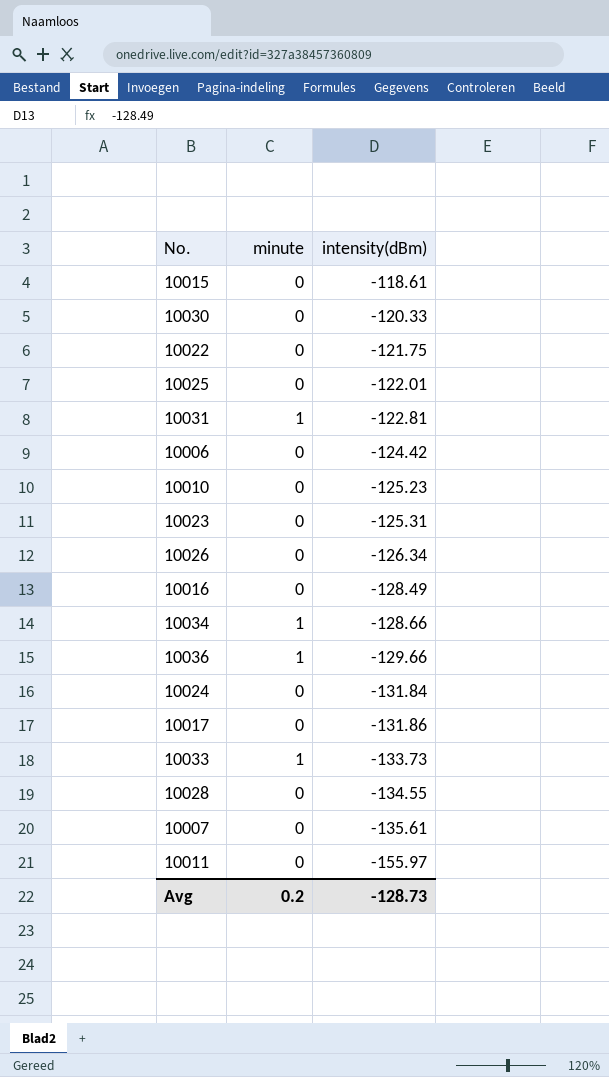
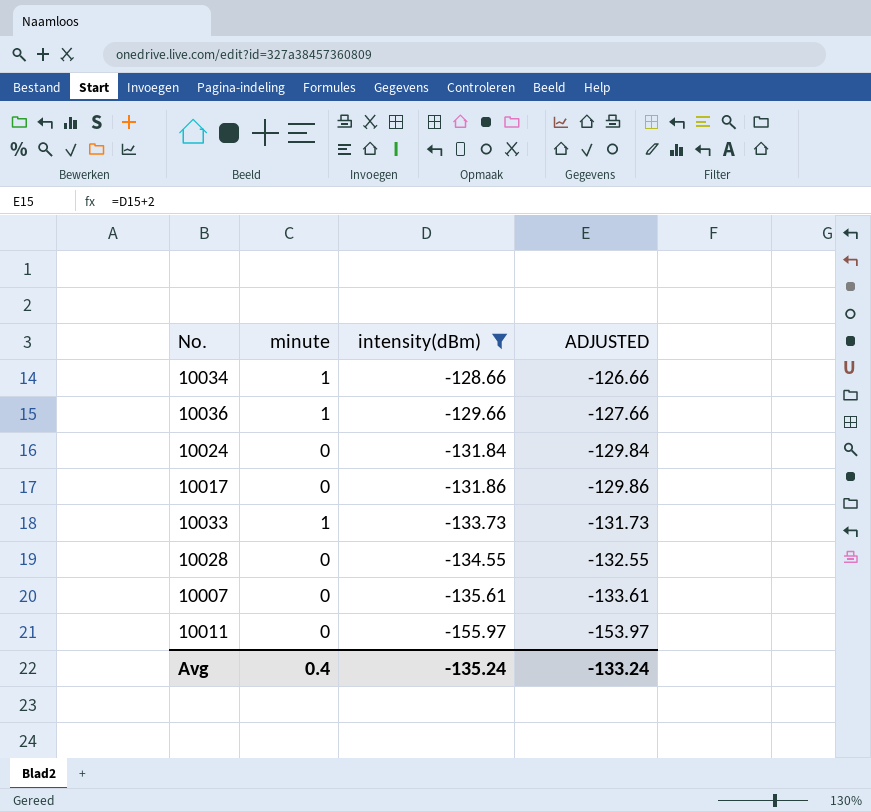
filter: none -> intensity(dBm) <= -128.66
column ADJUSTED | formula: none -> [intensity(dBm)] + 2
Avg | minute: 0.2 -> 0.4
Avg | intensity(dBm): -128.73 -> -135.24

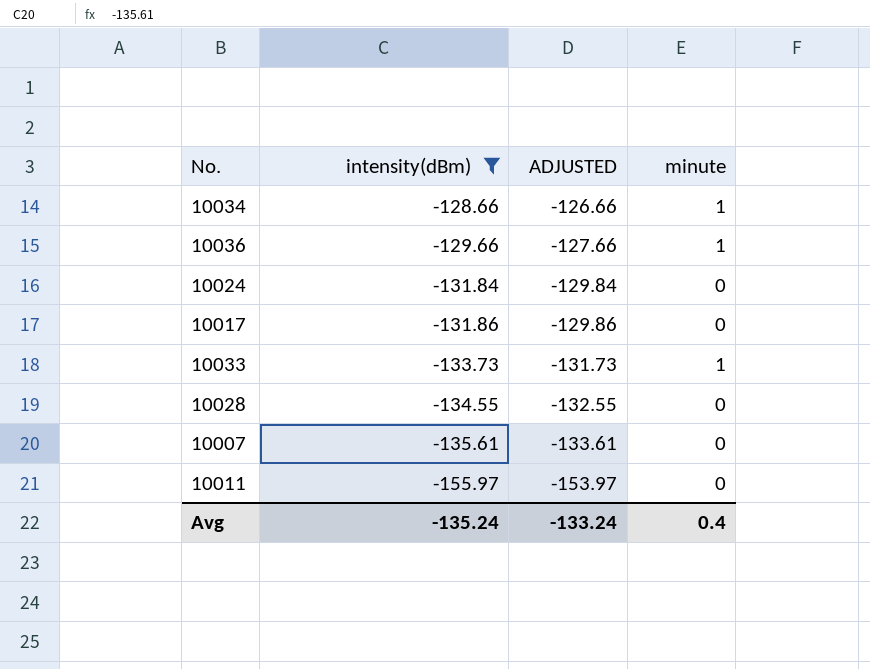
column minute | position: 2 -> 4

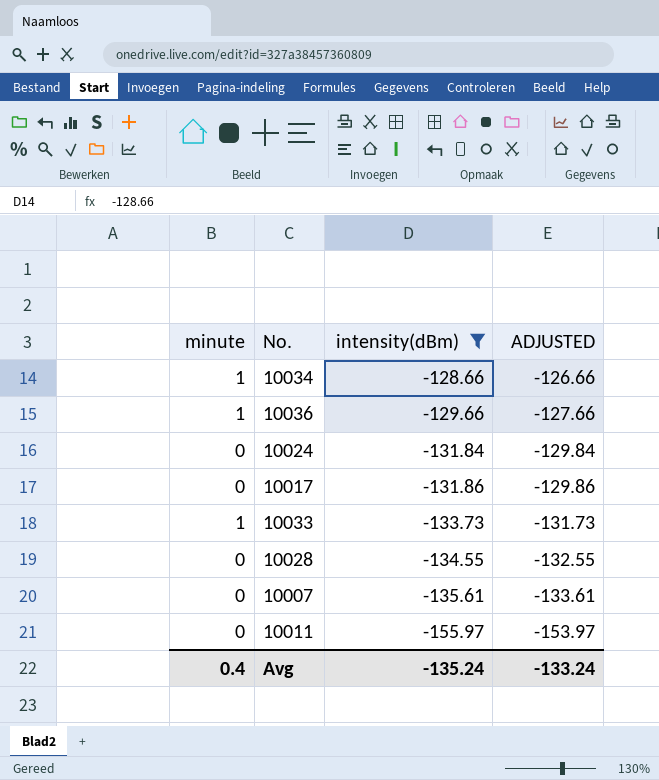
column minute | position: 4 -> 1

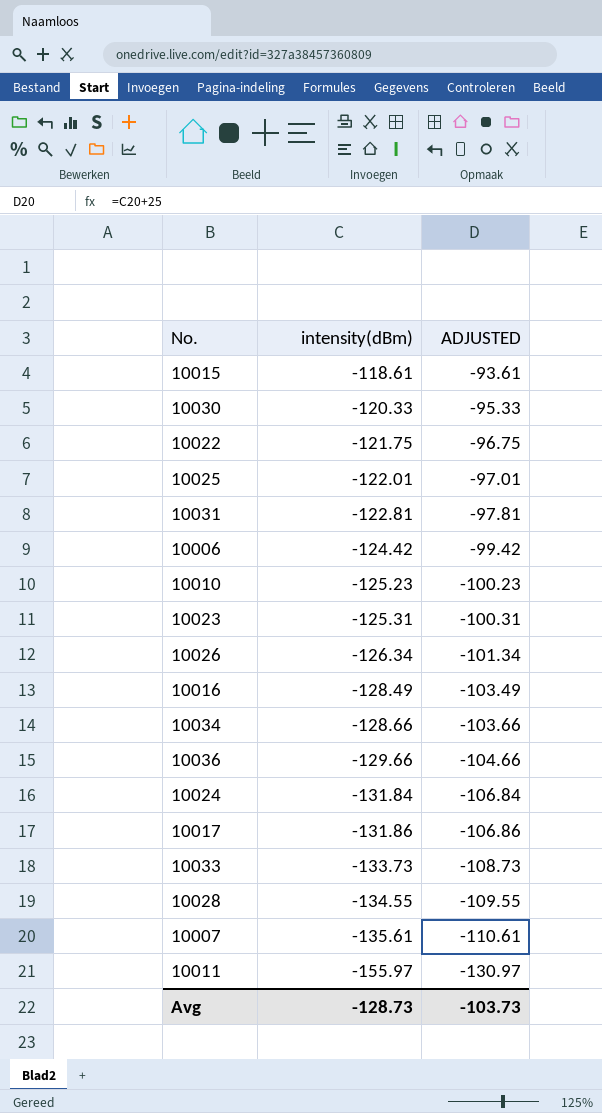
filter: intensity(dBm) <= -128.66 -> none
column minute | position: 1 -> none
column ADJUSTED | formula: [intensity(dBm)] + 2 -> [intensity(dBm)] + 25
Avg | intensity(dBm): -135.24 -> -128.73
Avg | ADJUSTED: -133.24 -> -103.73

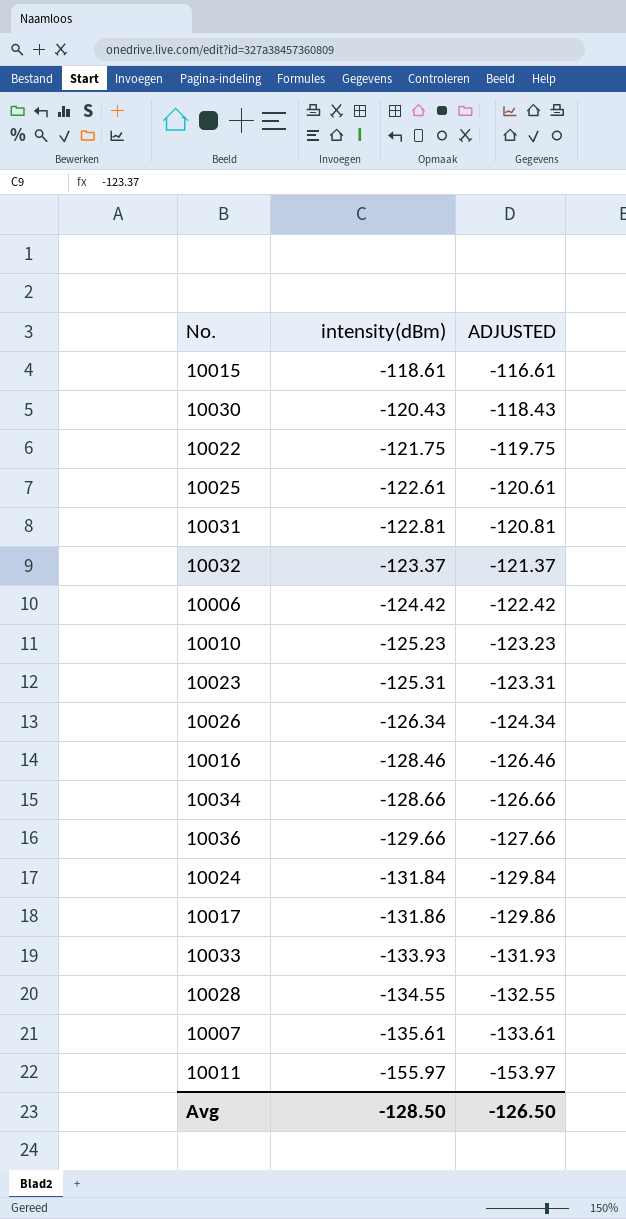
column ADJUSTED | formula: [intensity(dBm)] + 25 -> [intensity(dBm)] + 2
10030 | intensity(dBm): -120.33 -> -120.43
10025 | intensity(dBm): -122.01 -> -122.61
row 10032: none -> -123.37 | -121.37
10016 | intensity(dBm): -128.49 -> -128.46
10033 | intensity(dBm): -133.73 -> -133.93
Avg | intensity(dBm): -128.73 -> -128.50
Avg | ADJUSTED: -103.73 -> -126.50

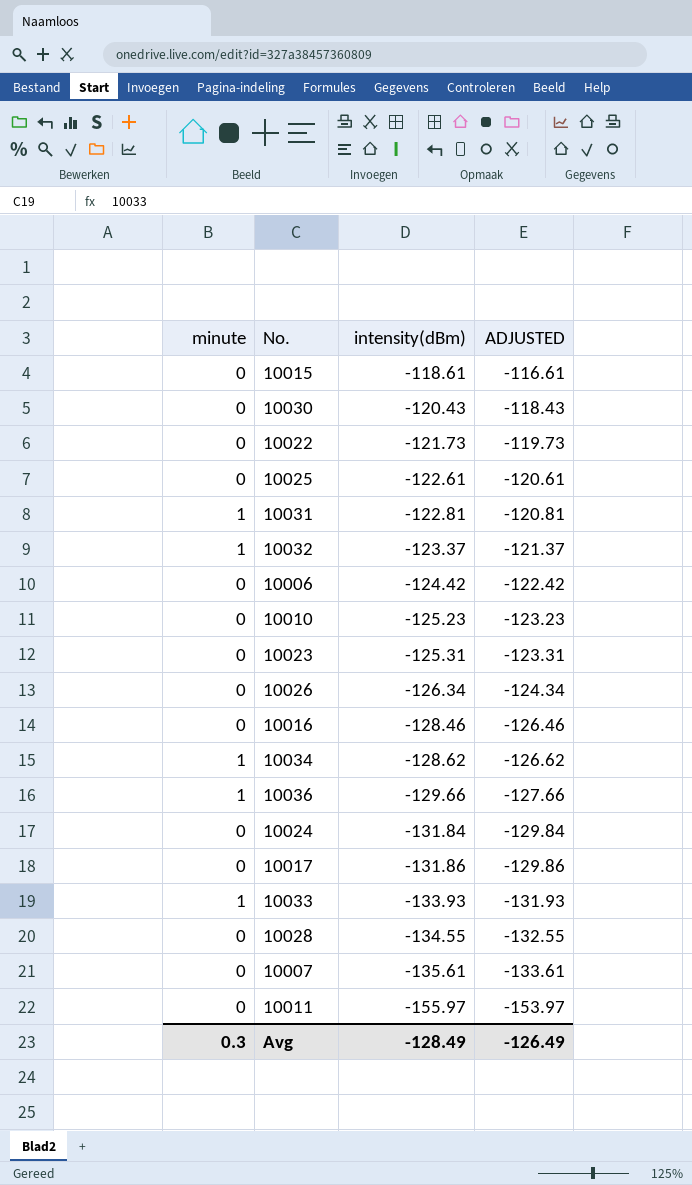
column minute | position: none -> 1
10022 | intensity(dBm): -121.75 -> -121.73
10022 | ADJUSTED: -119.75 -> -119.73
10034 | intensity(dBm): -128.66 -> -128.62
10034 | ADJUSTED: -126.66 -> -126.62
Avg | intensity(dBm): -128.50 -> -128.49
Avg | ADJUSTED: -126.50 -> -126.49

